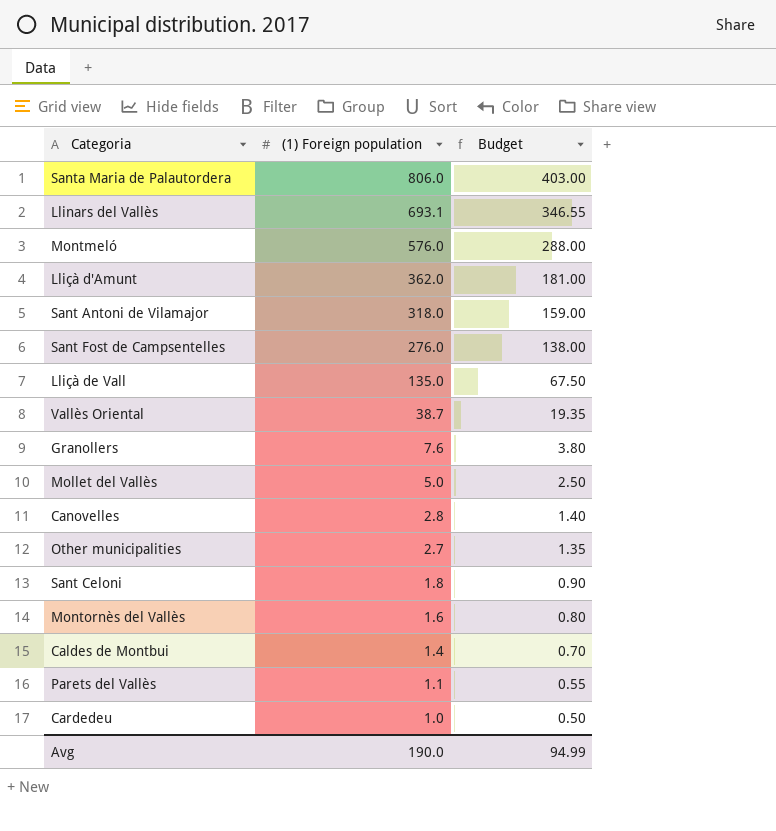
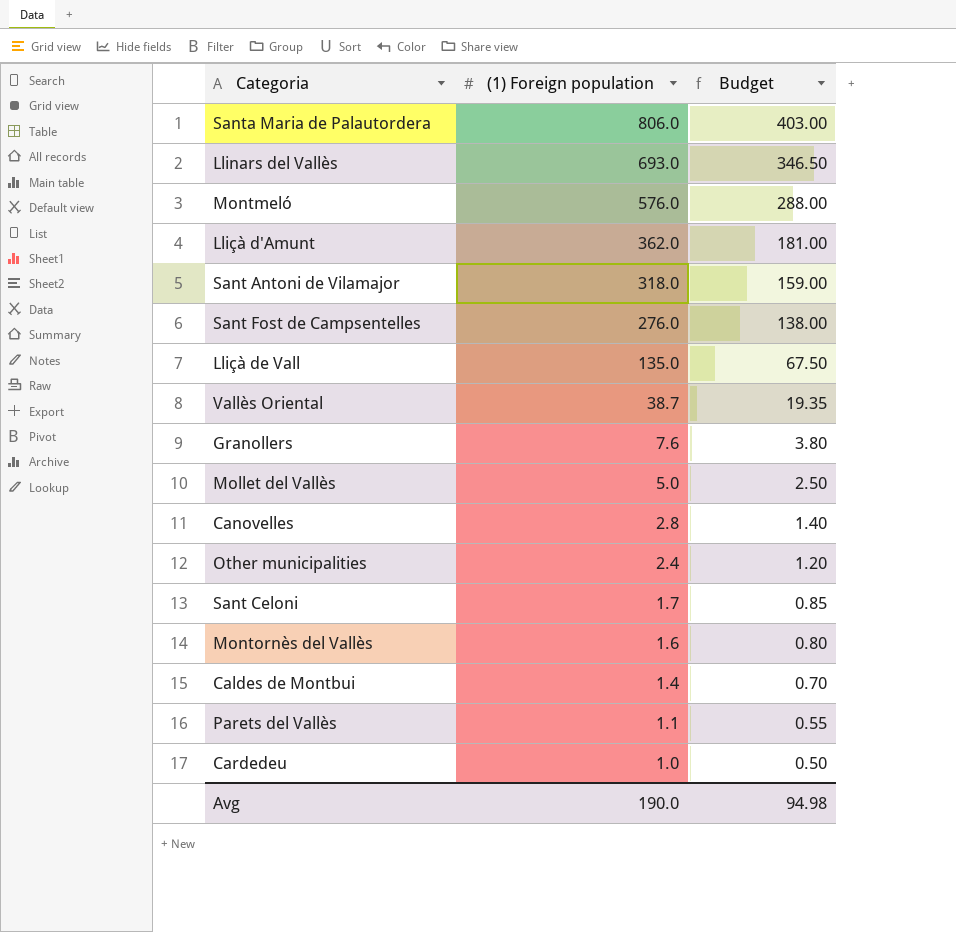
Llinars del Vallès | (1) Foreign population: 693.1 -> 693.0
Llinars del Vallès | Budget: 346.55 -> 346.50
Other municipalities | (1) Foreign population: 2.7 -> 2.4
Other municipalities | Budget: 1.35 -> 1.20
Sant Celoni | (1) Foreign population: 1.8 -> 1.7
Sant Celoni | Budget: 0.90 -> 0.85
Avg | Budget: 94.99 -> 94.98

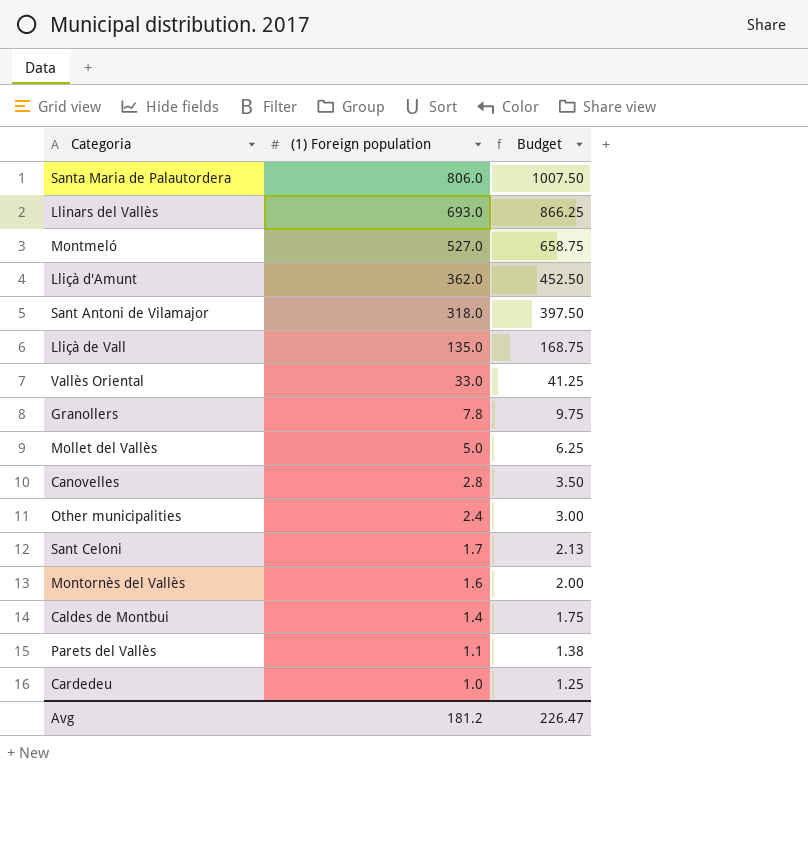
column Budget | formula: [(1) Foreign population] * 0.5 -> [(1) Foreign population] * 1.25
row Sant Fost de Campsentelles: 276.0 | 138.00 -> none
Montmeló | (1) Foreign population: 576.0 -> 527.0
Vallès Oriental | (1) Foreign population: 38.7 -> 33.0
Granollers | (1) Foreign population: 7.6 -> 7.8
Avg | (1) Foreign population: 190.0 -> 181.2
Avg | Budget: 94.98 -> 226.47

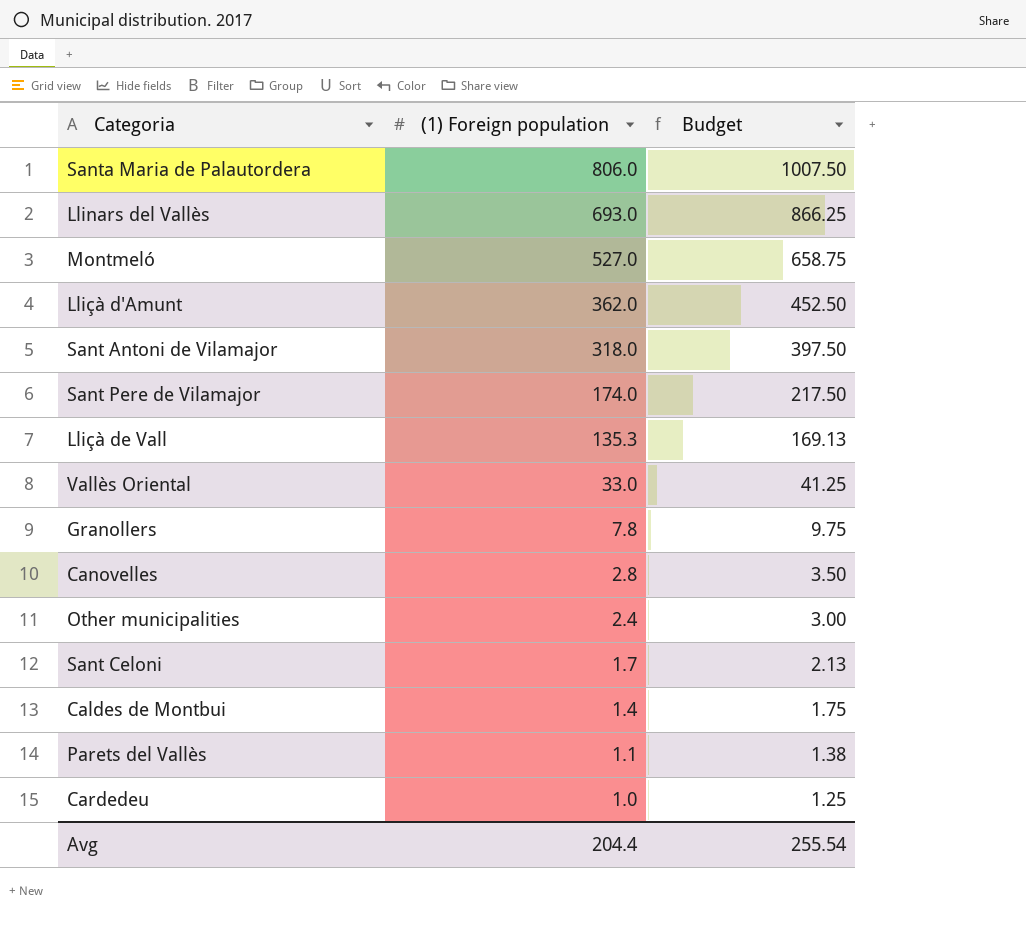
row Mollet del Vallès: 5.0 | 6.25 -> none
row Montornès del Vallès: 1.6 | 2.00 -> none
row Sant Pere de Vilamajor: none -> 174.0 | 217.50
Lliçà de Vall | (1) Foreign population: 135.0 -> 135.3
Lliçà de Vall | Budget: 168.75 -> 169.13
Avg | (1) Foreign population: 181.2 -> 204.4
Avg | Budget: 226.47 -> 255.54

